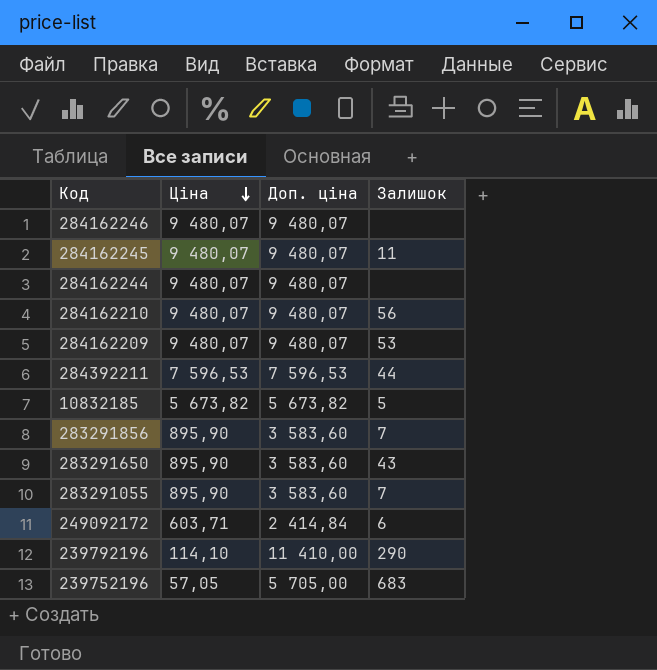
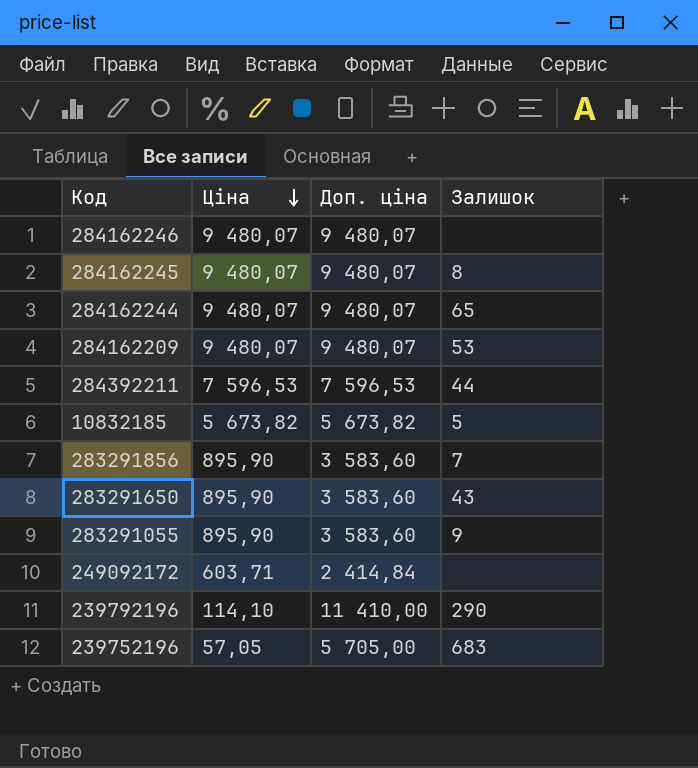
row 284162210: 9 480,07 | 9 480,07 | 56 -> none
284162245 | Залишок: 11 -> 8
284162244 | Залишок: none -> 65
283291055 | Залишок: 7 -> 9
249092172 | Залишок: 6 -> none

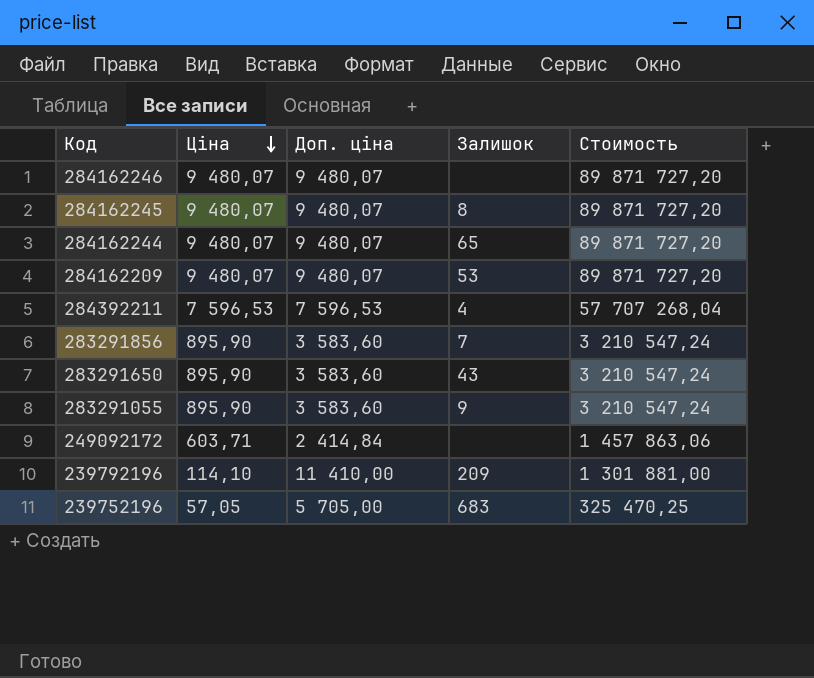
column Стоимость | formula: none -> [Ціна] * [Доп. ціна]
row 10832185: 5 673,82 | 5 673,82 | 5 -> none
284392211 | Залишок: 44 -> 4
239792196 | Залишок: 290 -> 209

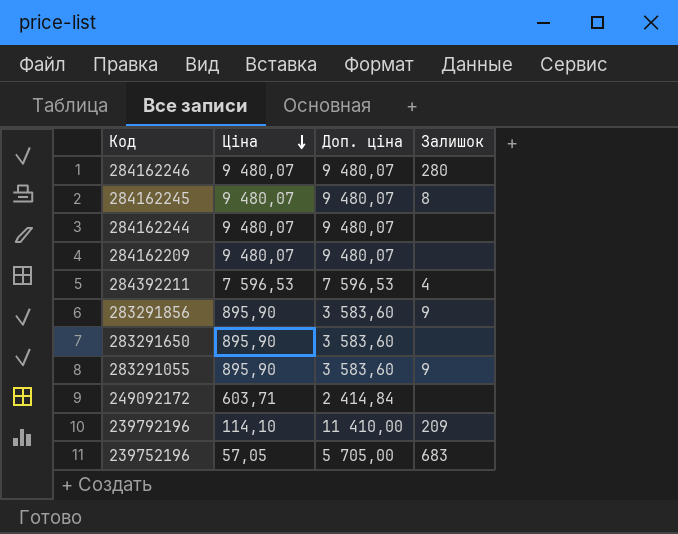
column Стоимость | formula: [Ціна] * [Доп. ціна] -> none
284162246 | Залишок: none -> 280
284162244 | Залишок: 65 -> none
284162209 | Залишок: 53 -> none
283291856 | Залишок: 7 -> 9
283291650 | Залишок: 43 -> none

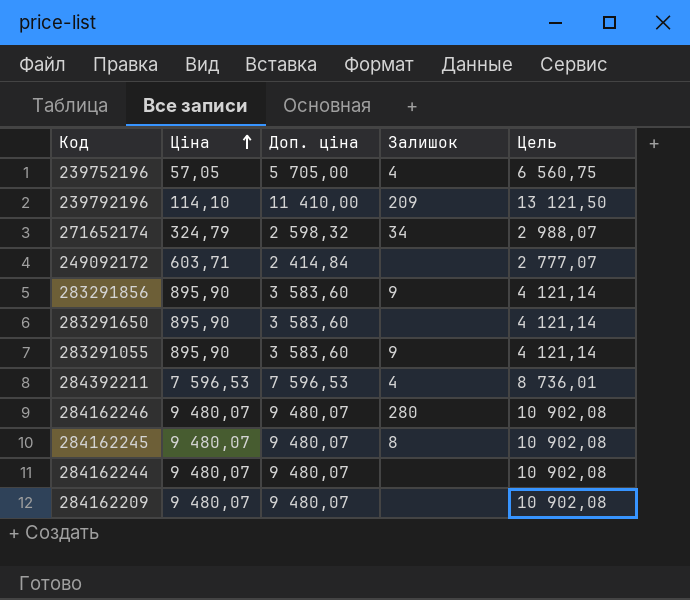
row order: Ціна descending -> Ціна ascending
column Цель | formula: none -> [Доп. ціна] * 1,15
239752196 | Залишок: 683 -> 4
row 271652174: none -> 324,79 | 2 598,32 | 34 | 2 988,07

